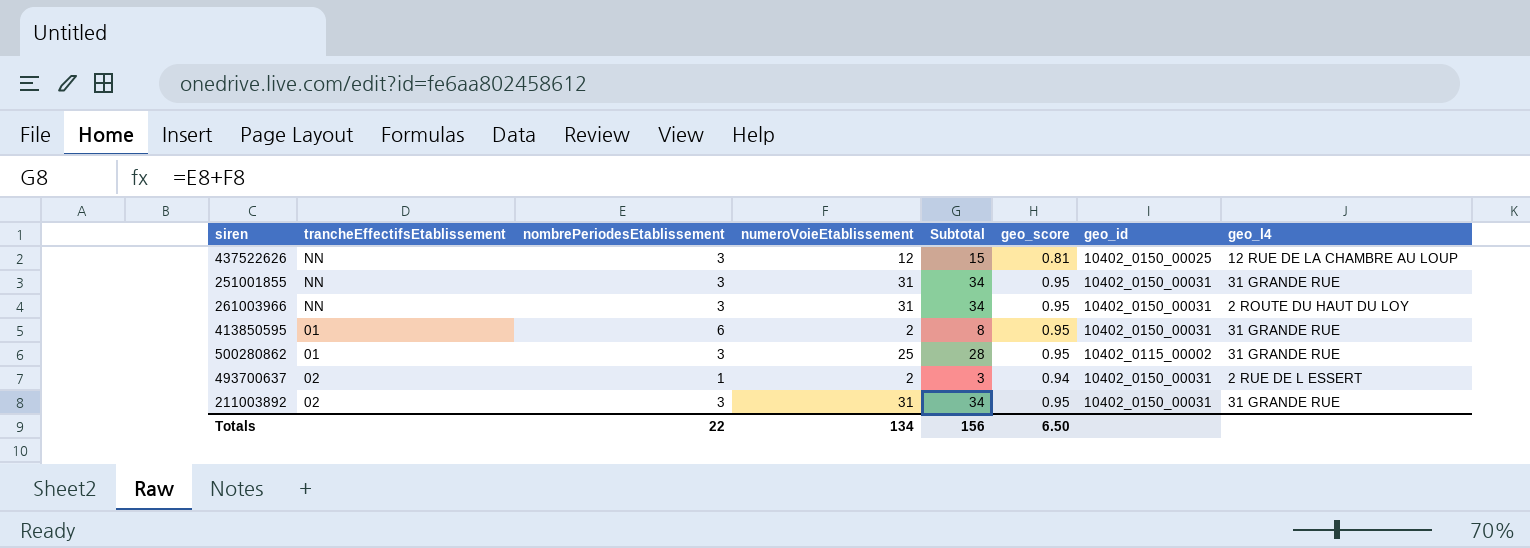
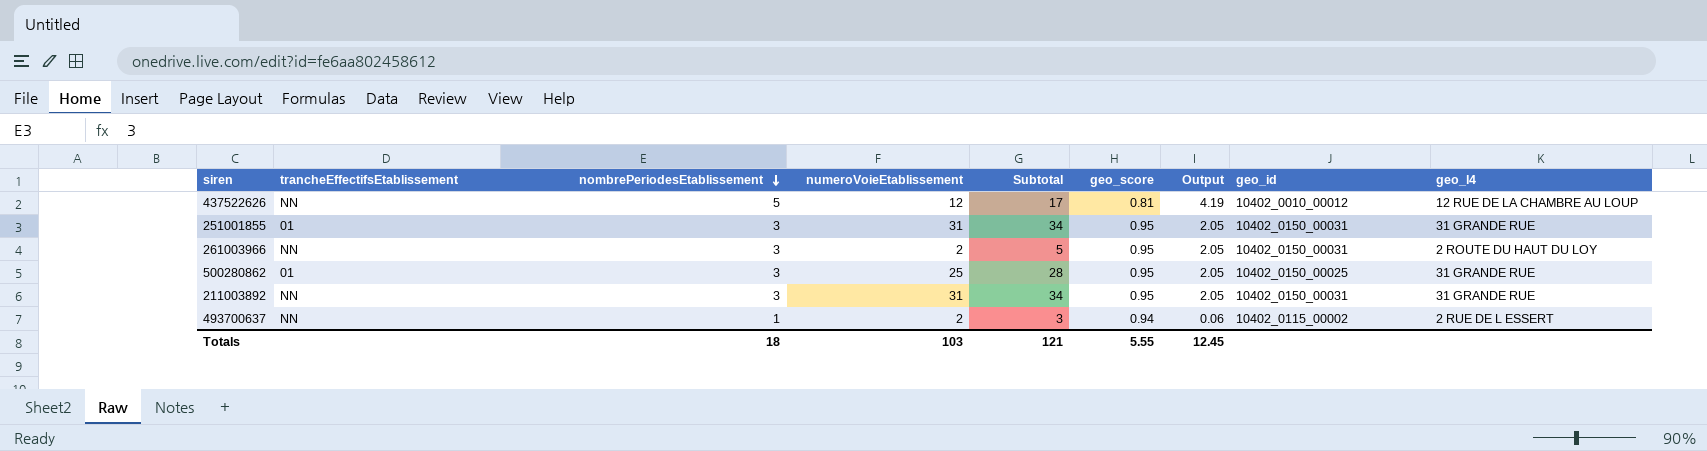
row order: none -> nombrePeriodesEtablissement descending
column Output | formula: none -> [nombrePeriodesEtablissement] - [geo_score]
row 413850595: 01 | 6 | 2 | 8 | 0.95 | 10402_0150_00031 | 31 GRANDE RUE -> none
437522626 | nombrePeriodesEtablissement: 3 -> 5
437522626 | Subtotal: 15 -> 17
437522626 | geo_id: 10402_0150_00025 -> 10402_0010_00012
251001855 | trancheEffectifsEtablissement: NN -> 01
261003966 | numeroVoieEtablissement: 31 -> 2
261003966 | Subtotal: 34 -> 5
500280862 | geo_id: 10402_0115_00002 -> 10402_0150_00025
211003892 | trancheEffectifsEtablissement: 02 -> NN
493700637 | trancheEffectifsEtablissement: 02 -> NN
493700637 | geo_id: 10402_0150_00031 -> 10402_0115_00002
Totals | nombrePeriodesEtablissement: 22 -> 18
Totals | numeroVoieEtablissement: 134 -> 103
Totals | Subtotal: 156 -> 121
Totals | geo_score: 6.50 -> 5.55

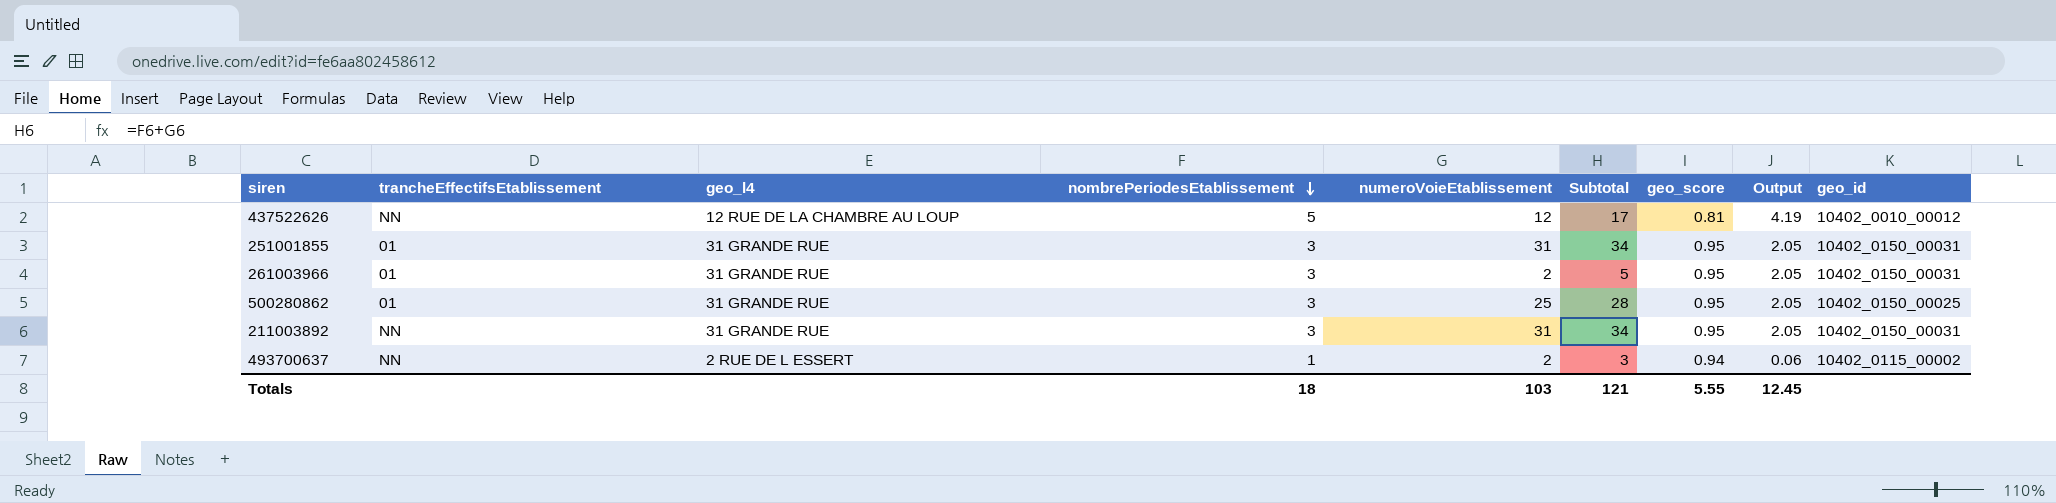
column geo_l4 | position: 9 -> 3
261003966 | trancheEffectifsEtablissement: NN -> 01
261003966 | geo_l4: 2 ROUTE DU HAUT DU LOY -> 31 GRANDE RUE

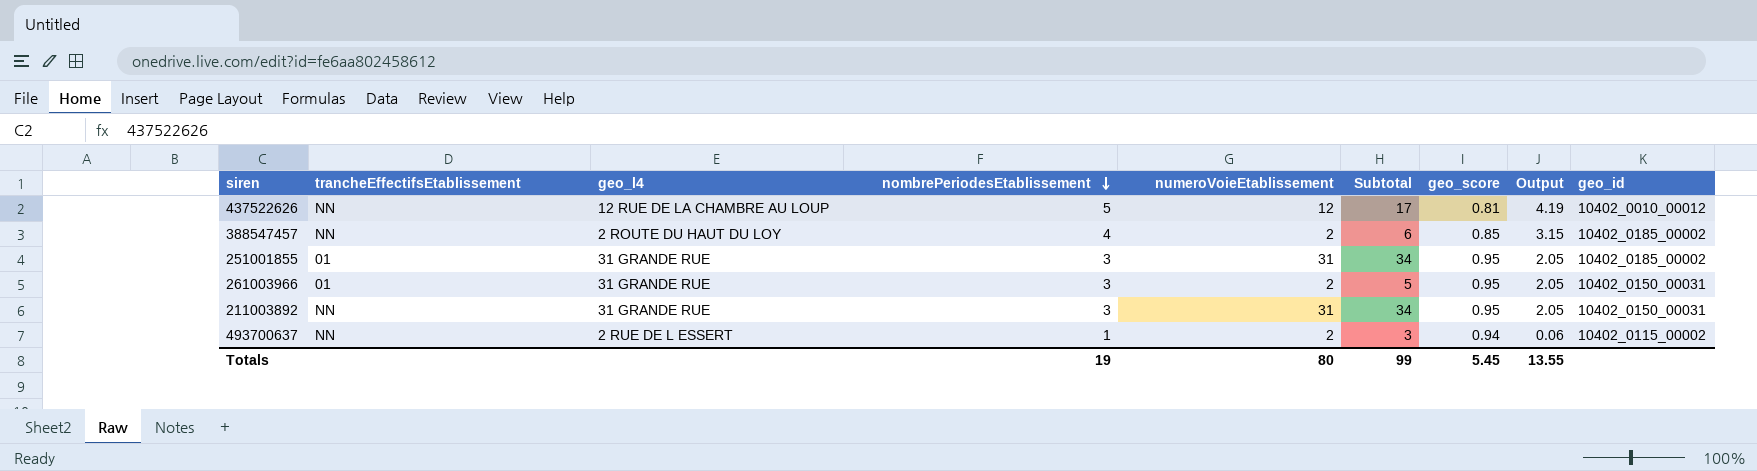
row 500280862: 01 | 31 GRANDE RUE | 3 | 25 | 28 | 0.95 | 2.05 | 10402_0150_00025 -> none
row 388547457: none -> NN | 2 ROUTE DU HAUT DU LOY | 4 | 2 | 6 | 0.85 | 3.15 | 10402_0185_00002
251001855 | geo_id: 10402_0150_00031 -> 10402_0185_00002
Totals | nombrePeriodesEtablissement: 18 -> 19
Totals | numeroVoieEtablissement: 103 -> 80
Totals | Subtotal: 121 -> 99
Totals | geo_score: 5.55 -> 5.45
Totals | Output: 12.45 -> 13.55

